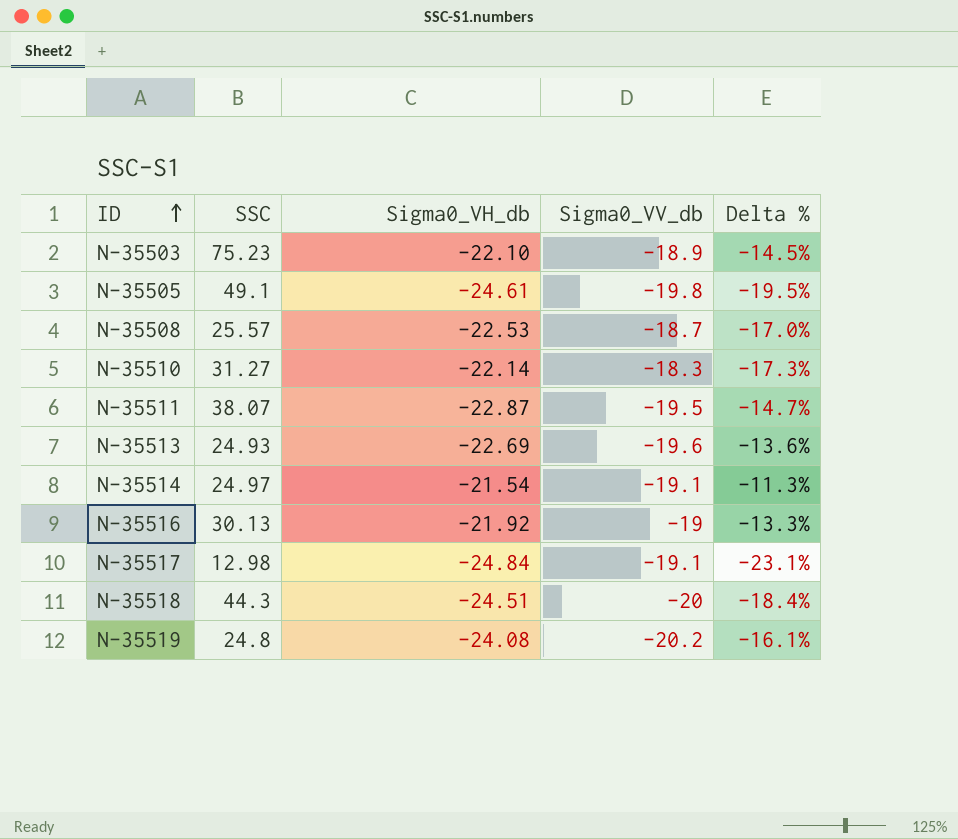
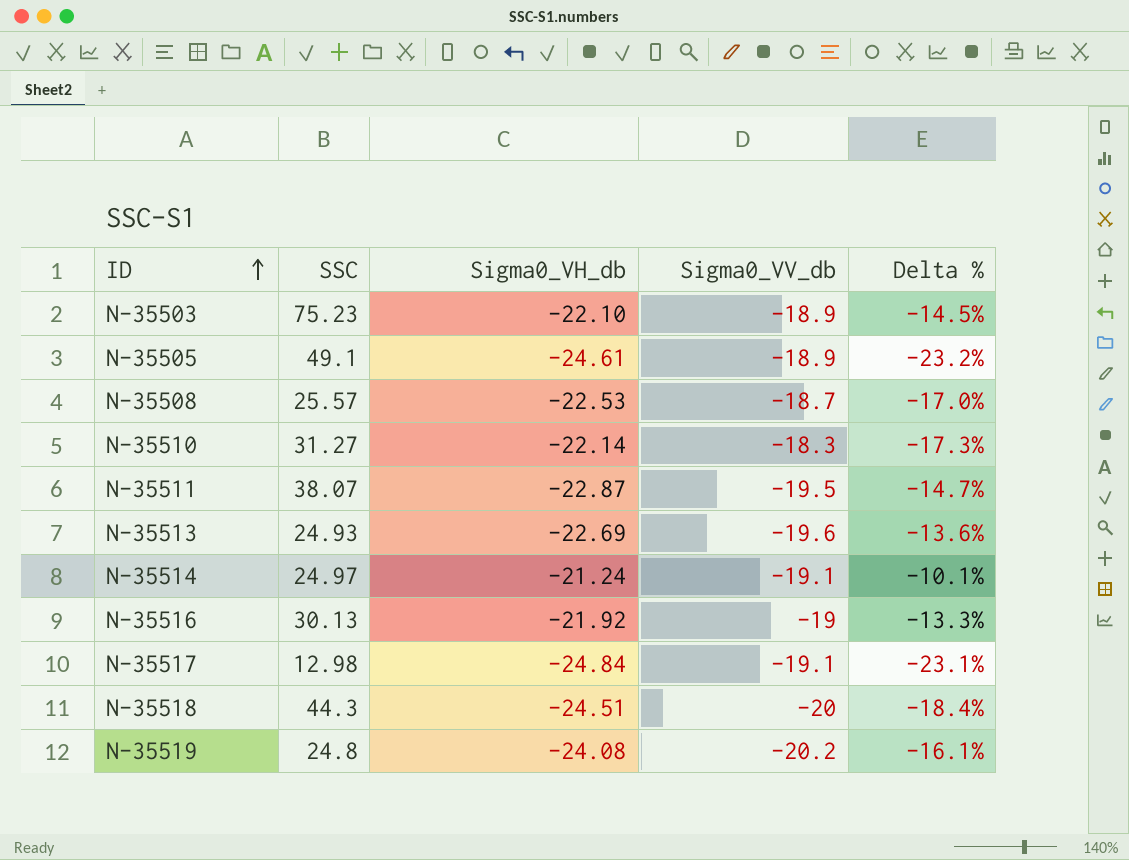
N-35505 | Sigma0_VV_db: -19.8 -> -18.9
N-35505 | Delta %: -19.5% -> -23.2%
N-35514 | Sigma0_VH_db: -21.54 -> -21.24
N-35514 | Delta %: -11.3% -> -10.1%

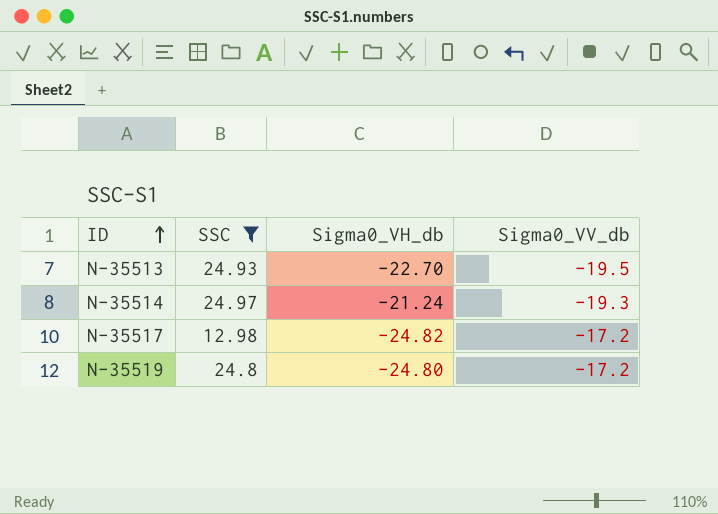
filter: none -> SSC <= 24.97
column Delta % | formula: ([Sigma0_VV_db] - [Sigma0_VH_db]) / [Sigma0_VH_db] -> none
N-35513 | Sigma0_VH_db: -22.69 -> -22.70
N-35513 | Sigma0_VV_db: -19.6 -> -19.5
N-35514 | Sigma0_VV_db: -19.1 -> -19.3
N-35517 | Sigma0_VH_db: -24.84 -> -24.82
N-35517 | Sigma0_VV_db: -19.1 -> -17.2
N-35519 | Sigma0_VH_db: -24.08 -> -24.80
N-35519 | Sigma0_VV_db: -20.2 -> -17.2

